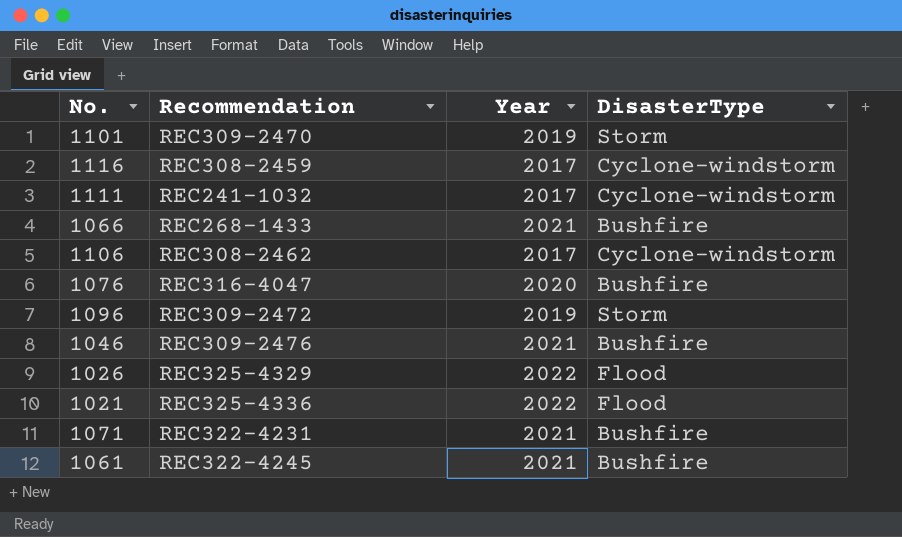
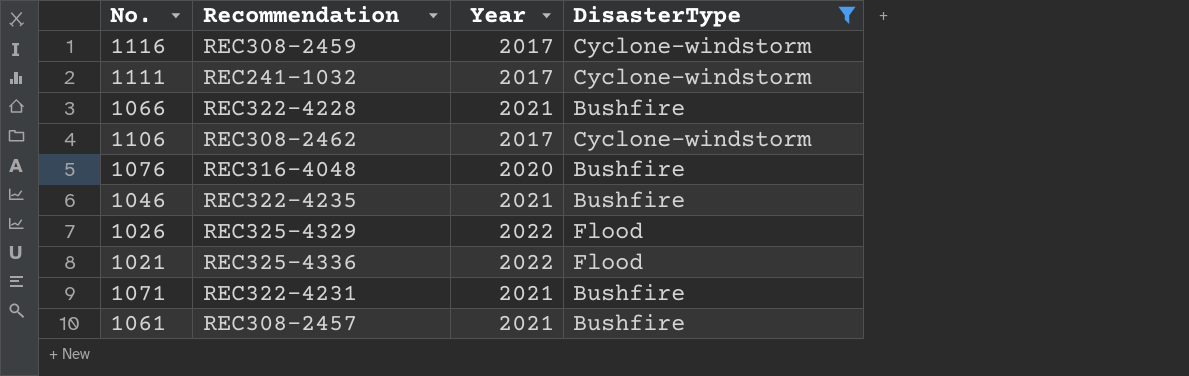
filter: none -> DisasterType != Storm
1066 | Recommendation: REC268-1433 -> REC322-4228
1076 | Recommendation: REC316-4047 -> REC316-4048
1046 | Recommendation: REC309-2476 -> REC322-4235
1061 | Recommendation: REC322-4245 -> REC308-2457

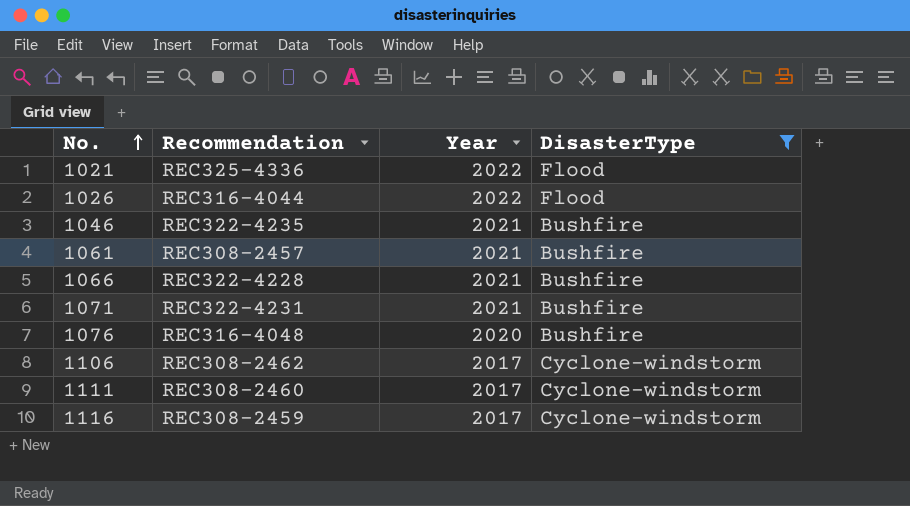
row order: none -> No. ascending
1026 | Recommendation: REC325-4329 -> REC316-4044
1111 | Recommendation: REC241-1032 -> REC308-2460

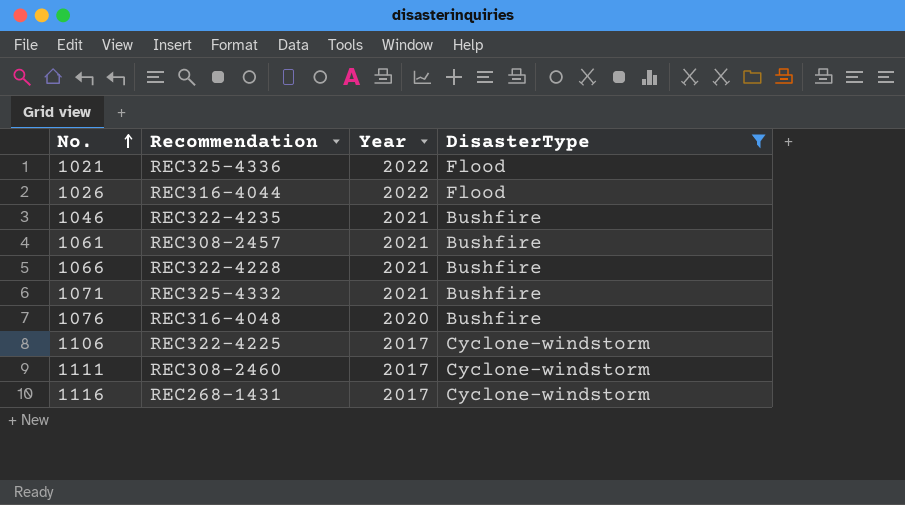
1071 | Recommendation: REC322-4231 -> REC325-4332
1106 | Recommendation: REC308-2462 -> REC322-4225
1116 | Recommendation: REC308-2459 -> REC268-1431

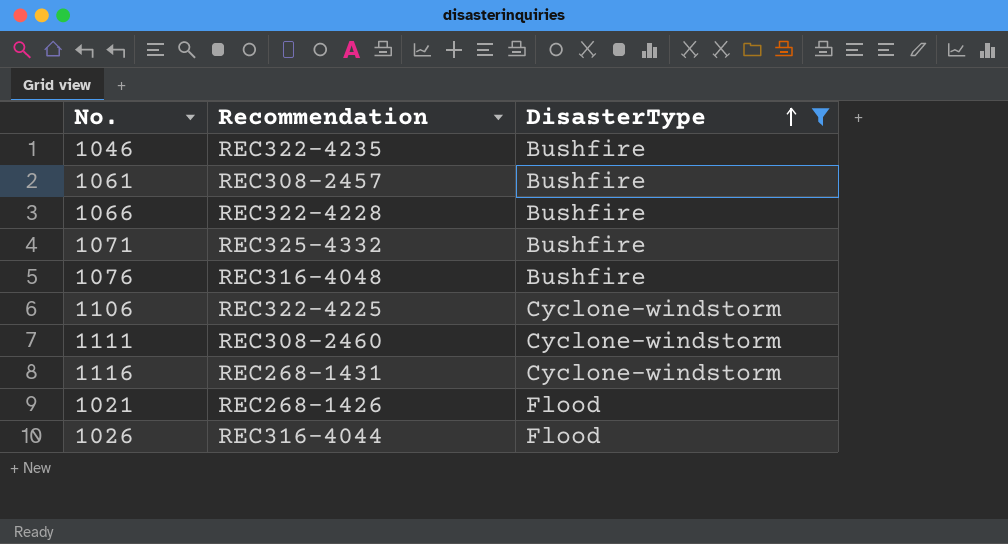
row order: No. ascending -> DisasterType ascending
column Year | position: 3 -> none
1021 | Recommendation: REC325-4336 -> REC268-1426

